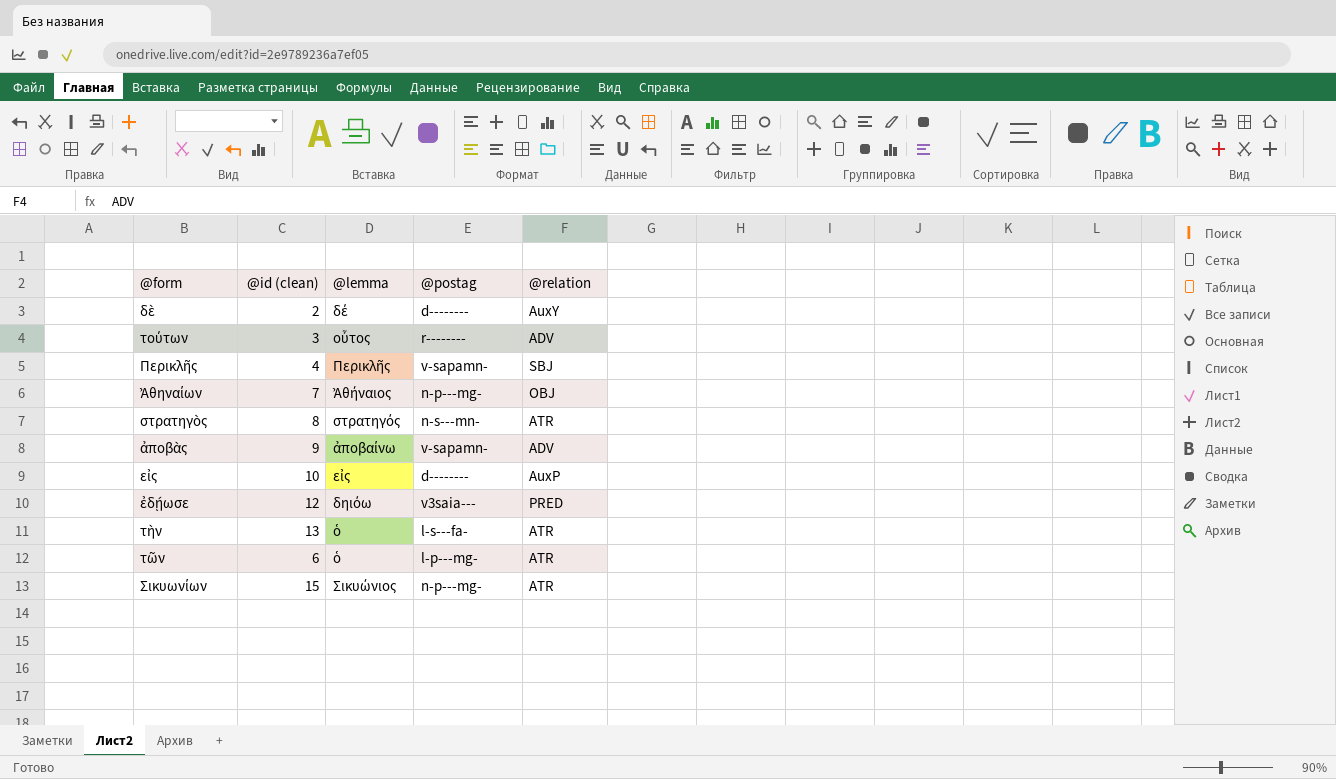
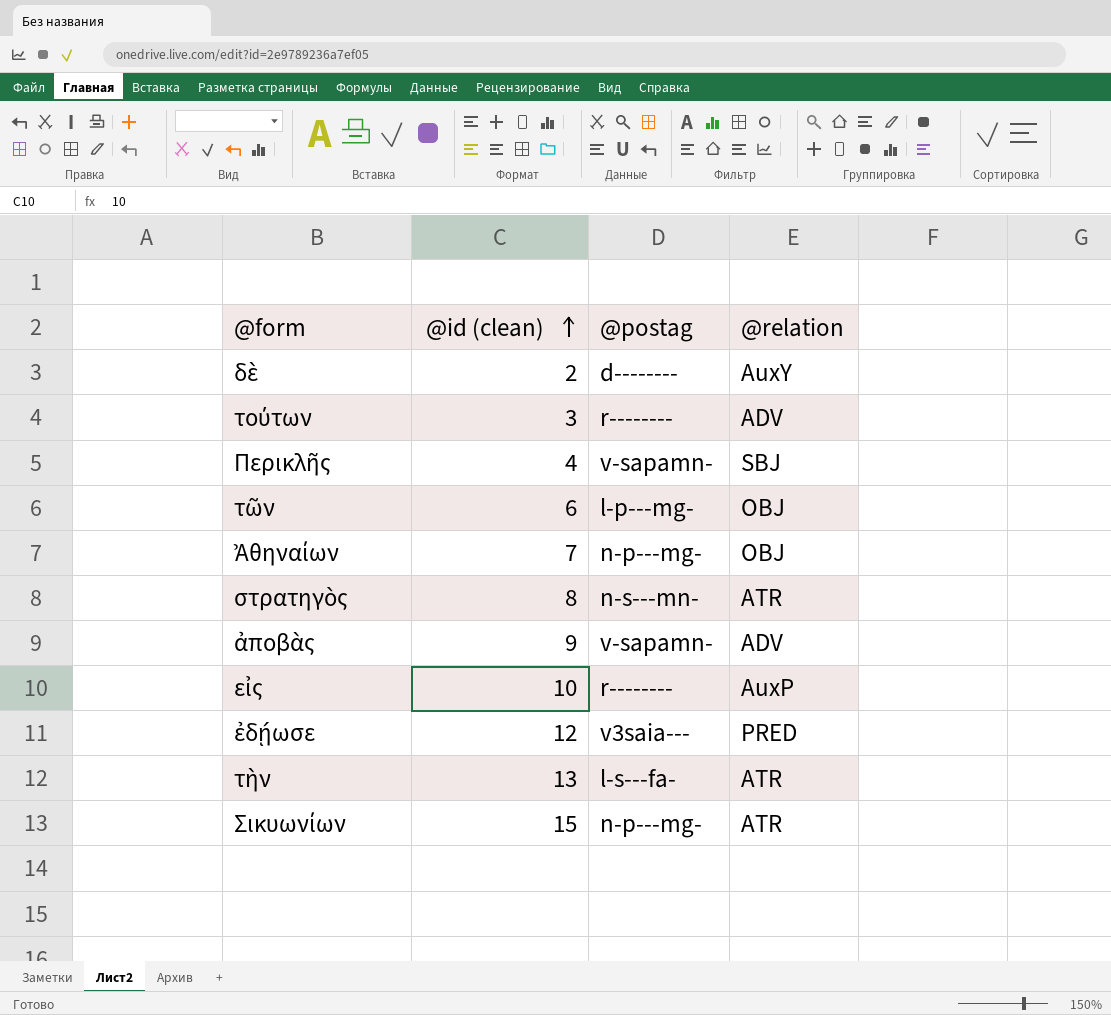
row order: none -> @id (clean) ascending
column @lemma | position: 3 -> none
τῶν | @relation: ATR -> OBJ
εἰς | @postag: d-------- -> r--------

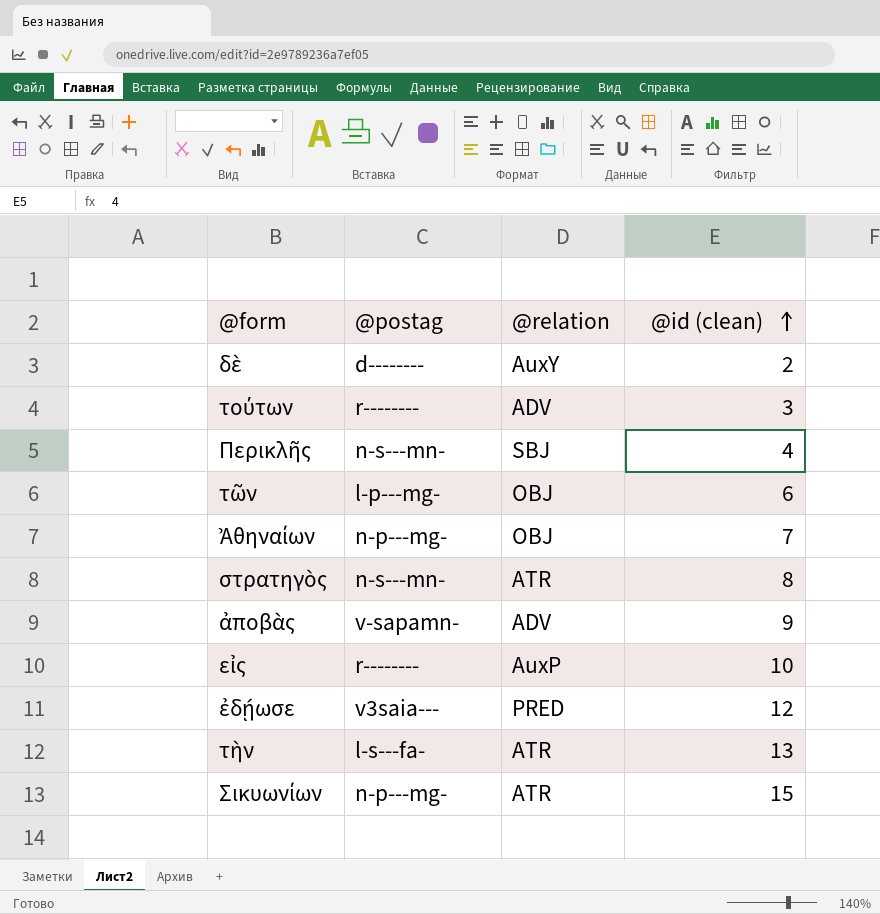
column @id (clean) | position: 2 -> 4
Περικλῆς | @postag: v-sapamn- -> n-s---mn-

